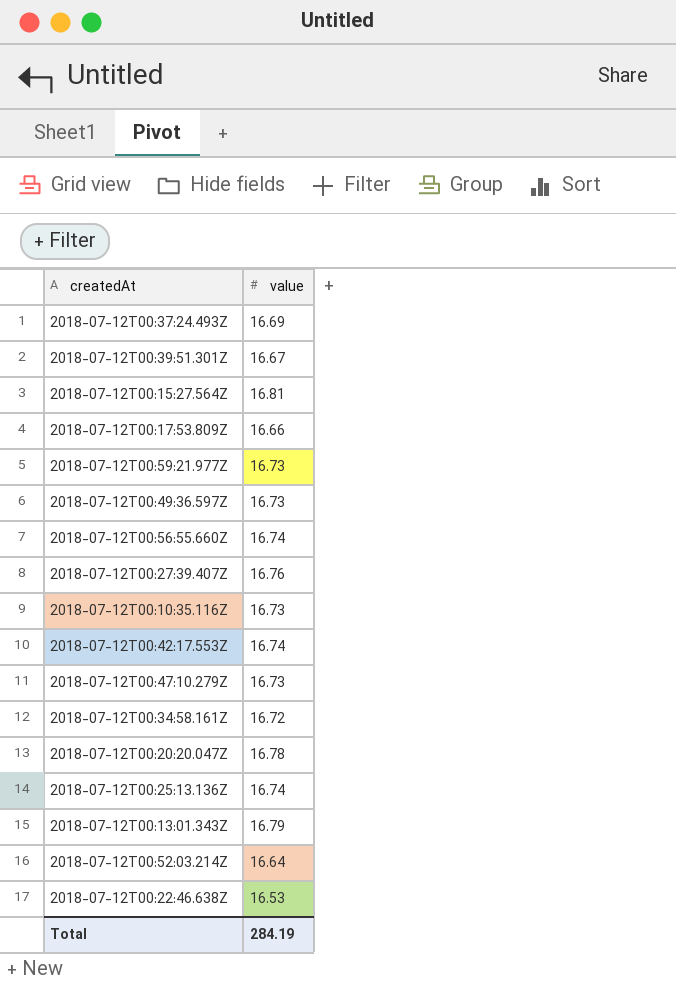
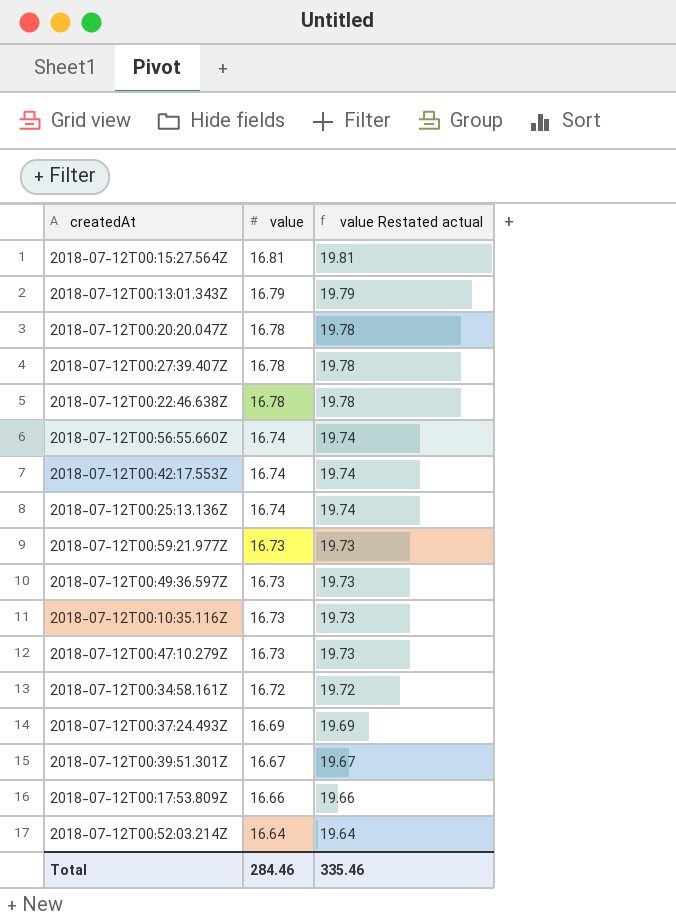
row order: none -> value descending
column value Restated actual | formula: none -> [value] + 3
2018-07-12T00:27:39.407Z | value: 16.76 -> 16.78
2018-07-12T00:22:46.638Z | value: 16.53 -> 16.78
Total | value: 284.19 -> 284.46

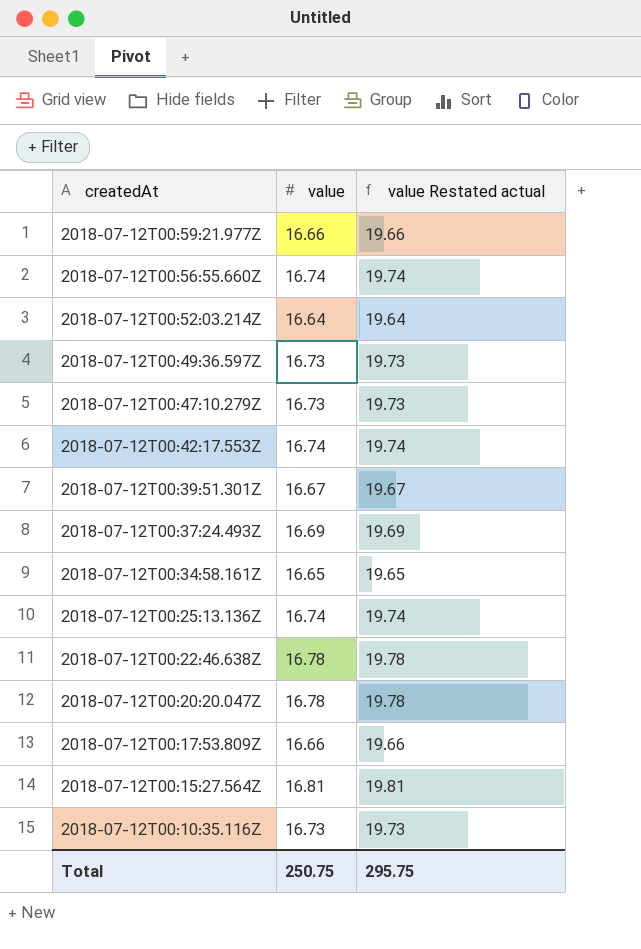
row order: value descending -> createdAt descending
row 2018-07-12T00:13:01.343Z: 16.79 | 19.79 -> none
row 2018-07-12T00:27:39.407Z: 16.78 | 19.78 -> none
2018-07-12T00:59:21.977Z | value: 16.73 -> 16.66
2018-07-12T00:59:21.977Z | value Restated actual: 19.73 -> 19.66
2018-07-12T00:34:58.161Z | value: 16.72 -> 16.65
2018-07-12T00:34:58.161Z | value Restated actual: 19.72 -> 19.65
Total | value: 284.46 -> 250.75
Total | value Restated actual: 335.46 -> 295.75

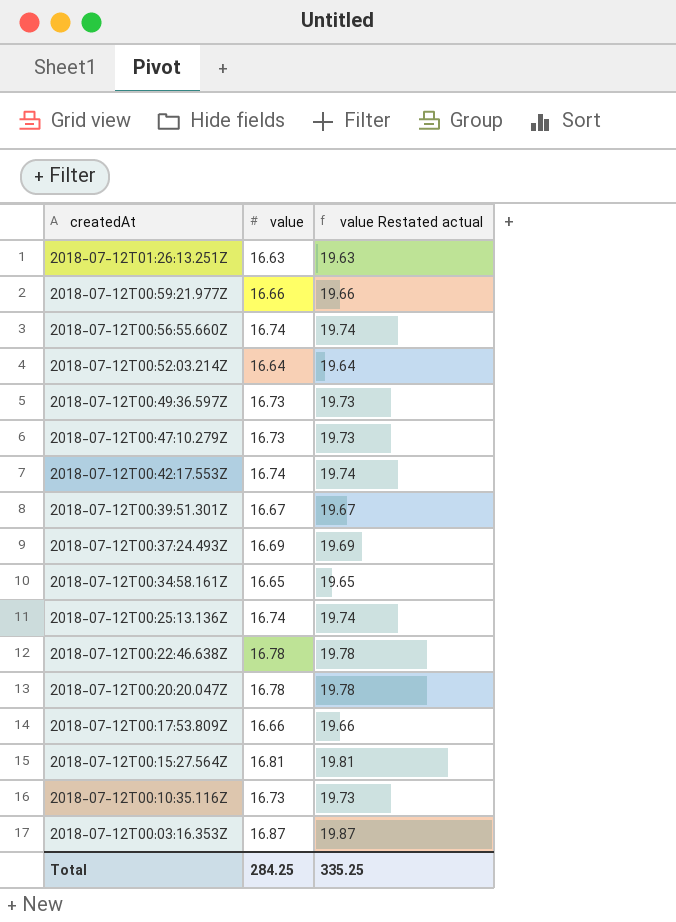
row 2018-07-12T01:26:13.251Z: none -> 16.63 | 19.63
row 2018-07-12T00:03:16.353Z: none -> 16.87 | 19.87
Total | value: 250.75 -> 284.25
Total | value Restated actual: 295.75 -> 335.25

